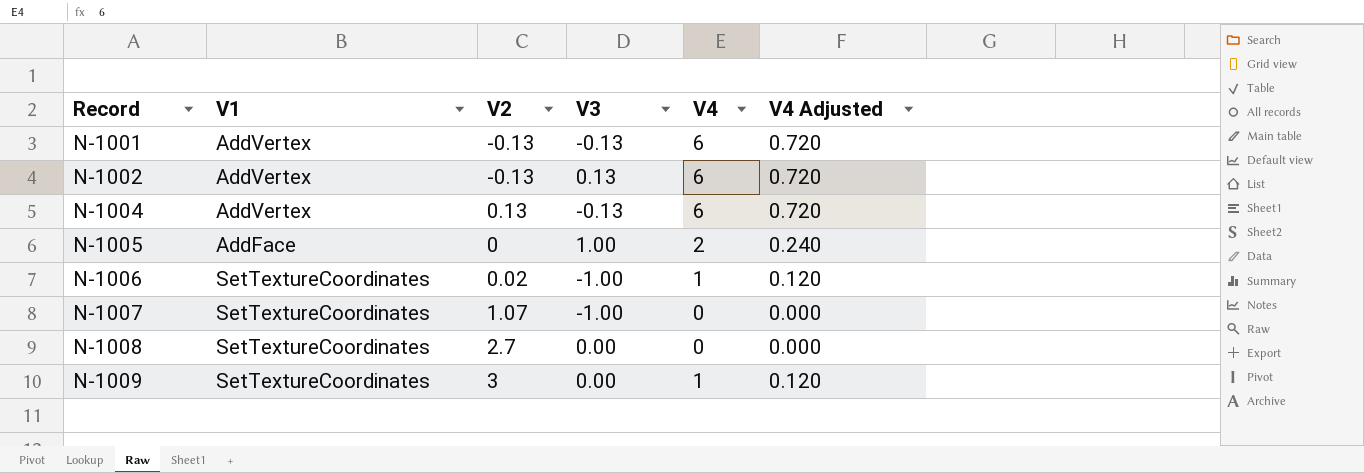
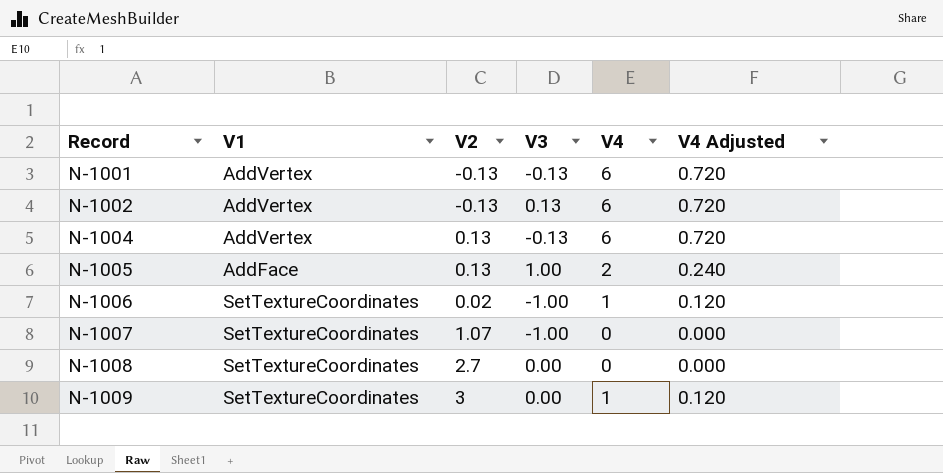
N-1005 | V2: 0 -> 0.13

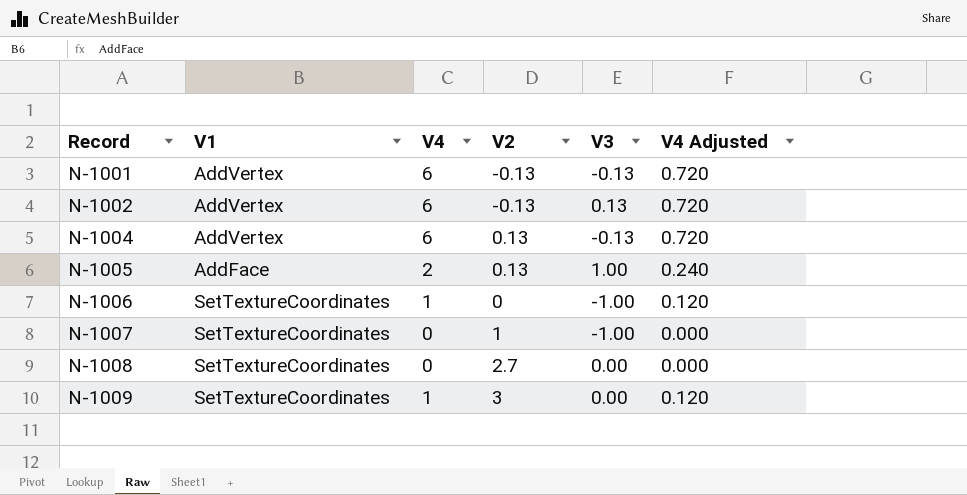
column V4 | position: 5 -> 3
N-1006 | V2: 0.02 -> 0
N-1007 | V2: 1.07 -> 1

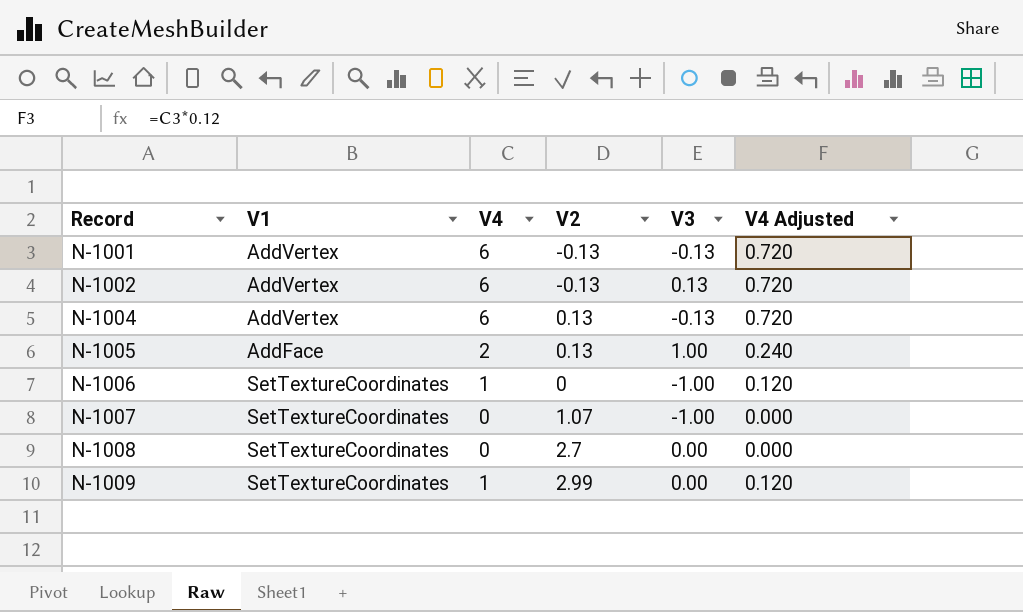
N-1007 | V2: 1 -> 1.07
N-1009 | V2: 3 -> 2.99

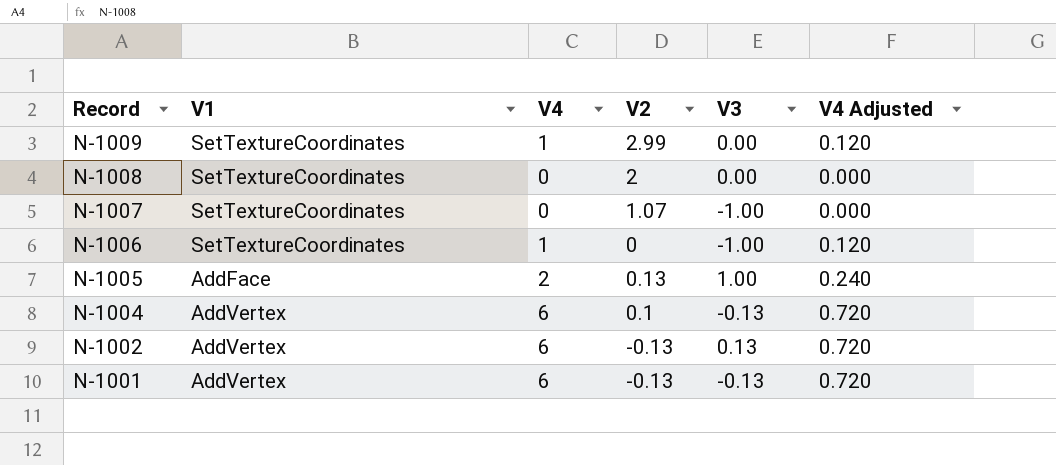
row order: Record ascending -> Record descending
N-1008 | V2: 2.7 -> 2
N-1004 | V2: 0.13 -> 0.1

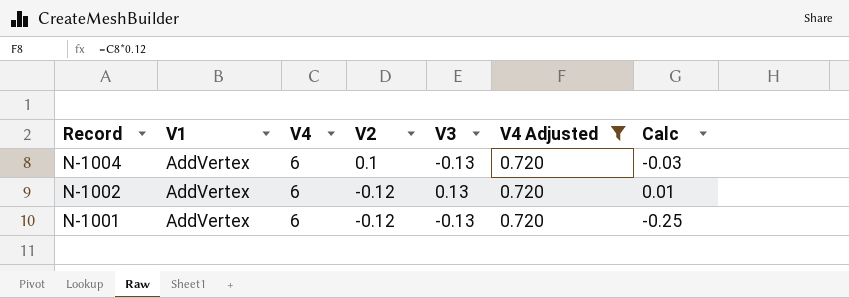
filter: none -> V4 Adjusted = 0.720
column Calc | formula: none -> [V2] + [V3]
N-1002 | V2: -0.13 -> -0.12
N-1001 | V2: -0.13 -> -0.12

